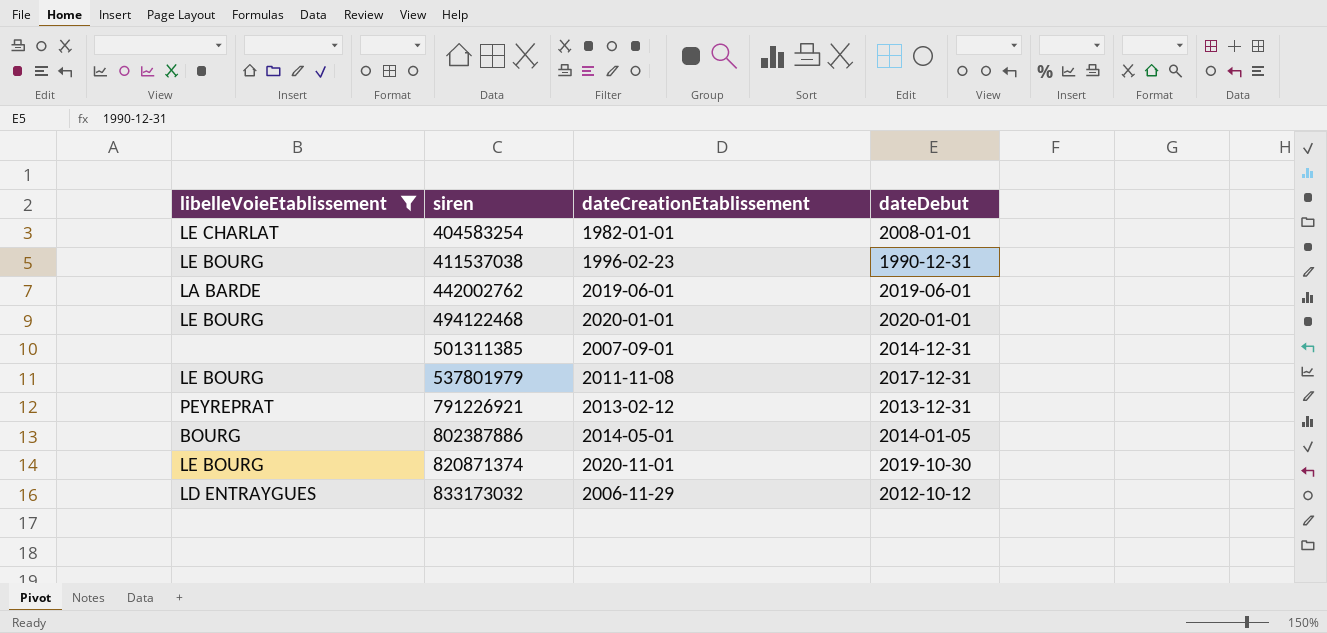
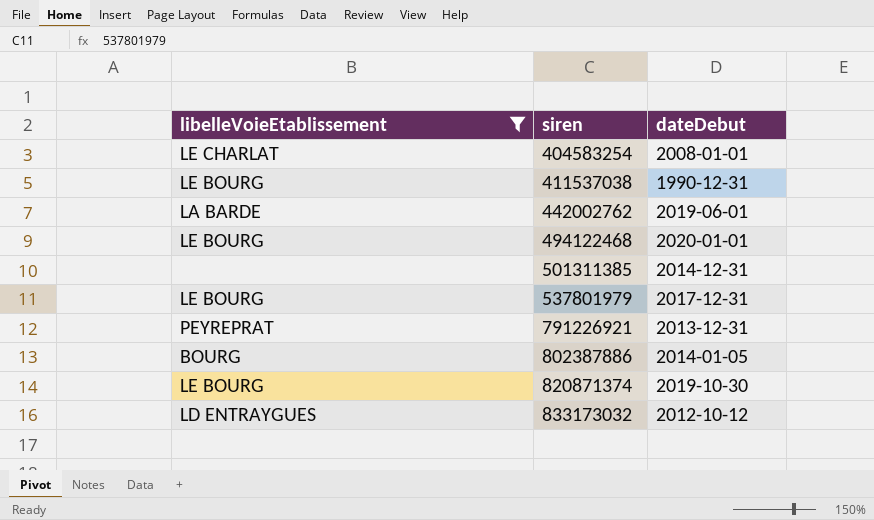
column dateCreationEtablissement | position: 3 -> none

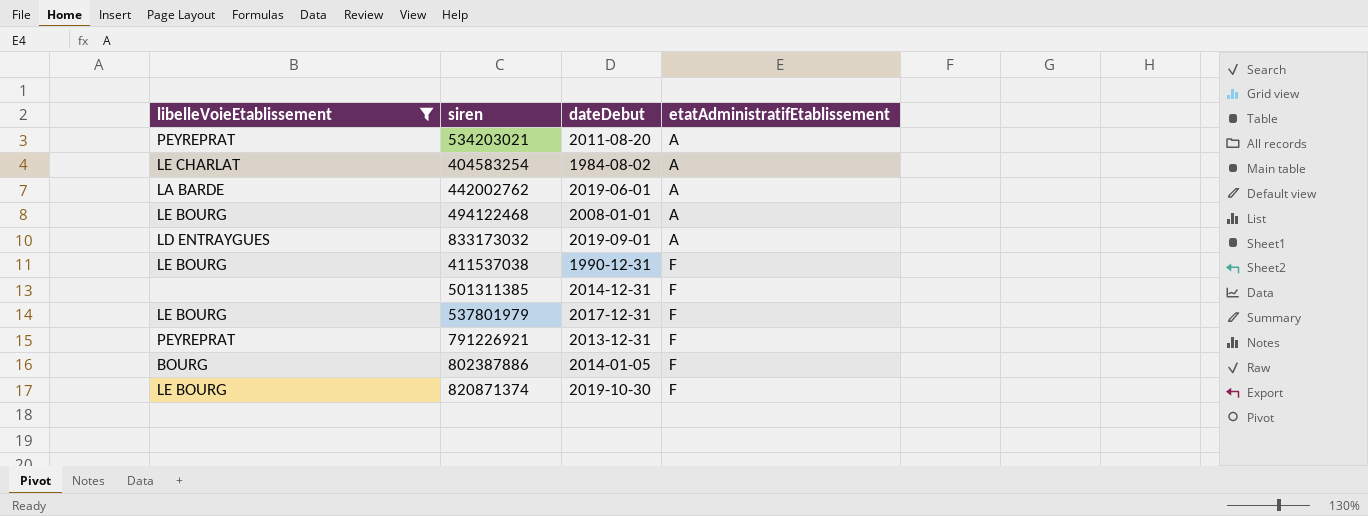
row order: siren ascending -> etatAdministratifEtablissement ascending
column etatAdministratifEtablissement | position: none -> 4
row 534203021: none -> PEYREPRAT | 2011-08-20 | A
404583254 | dateDebut: 2008-01-01 -> 1984-08-02
494122468 | dateDebut: 2020-01-01 -> 2008-01-01
833173032 | dateDebut: 2012-10-12 -> 2019-09-01

